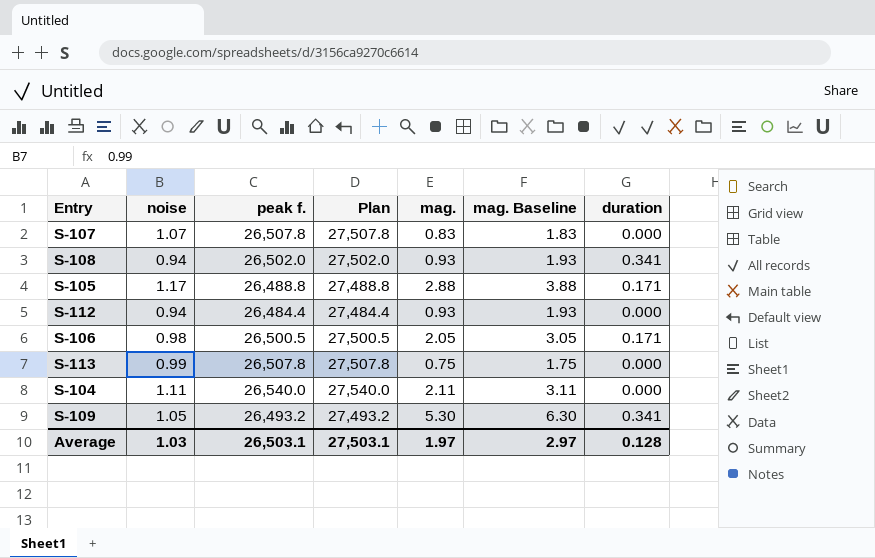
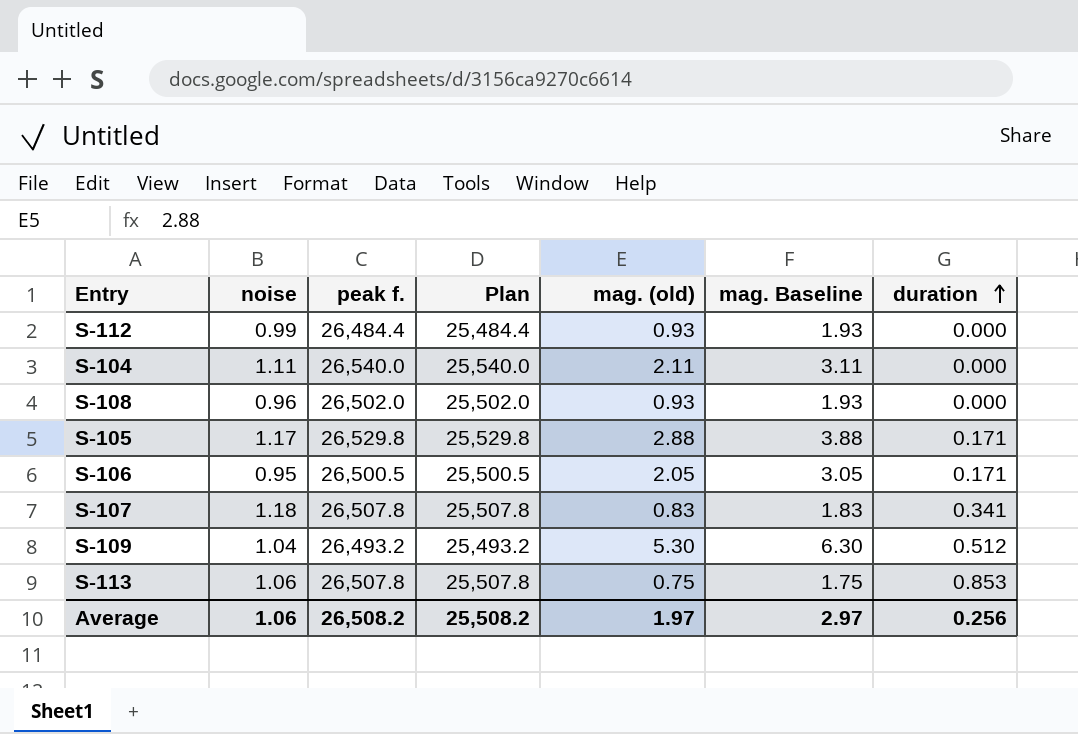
row order: none -> duration ascending
column Plan | formula: [peak f.] + 1000 -> [peak f.] - 1000
column name: mag. -> mag. (old)
S-112 | noise: 0.94 -> 0.99
S-108 | noise: 0.94 -> 0.96
S-108 | duration: 0.341 -> 0.000
S-105 | peak f.: 26,488.8 -> 26,529.8
S-106 | noise: 0.98 -> 0.95
S-107 | noise: 1.07 -> 1.18
S-107 | duration: 0.000 -> 0.341
S-109 | noise: 1.05 -> 1.04
S-109 | duration: 0.341 -> 0.512
S-113 | noise: 0.99 -> 1.06
S-113 | duration: 0.000 -> 0.853
Average | noise: 1.03 -> 1.06
Average | peak f.: 26,503.1 -> 26,508.2
Average | Plan: 27,503.1 -> 25,508.2
Average | duration: 0.128 -> 0.256

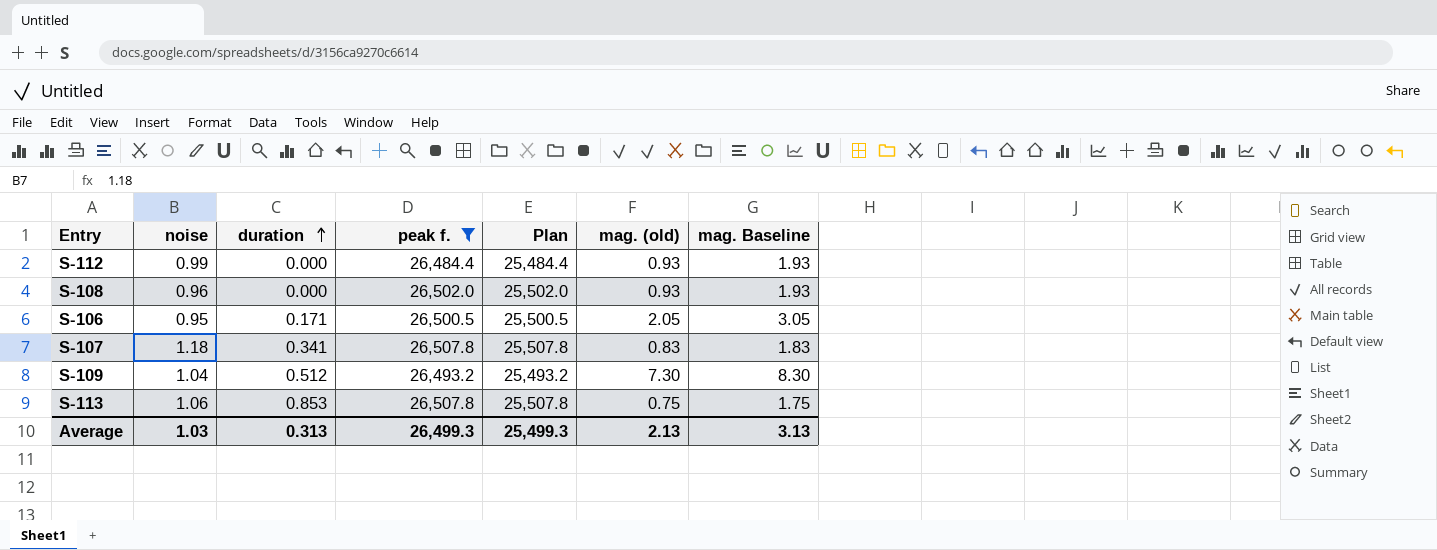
filter: none -> peak f. <= 26,507.8
column duration | position: 7 -> 3
S-109 | mag. (old): 5.30 -> 7.30
S-109 | mag. Baseline: 6.30 -> 8.30
Average | noise: 1.06 -> 1.03
Average | duration: 0.256 -> 0.313
Average | peak f.: 26,508.2 -> 26,499.3
Average | Plan: 25,508.2 -> 25,499.3
Average | mag. (old): 1.97 -> 2.13
Average | mag. Baseline: 2.97 -> 3.13

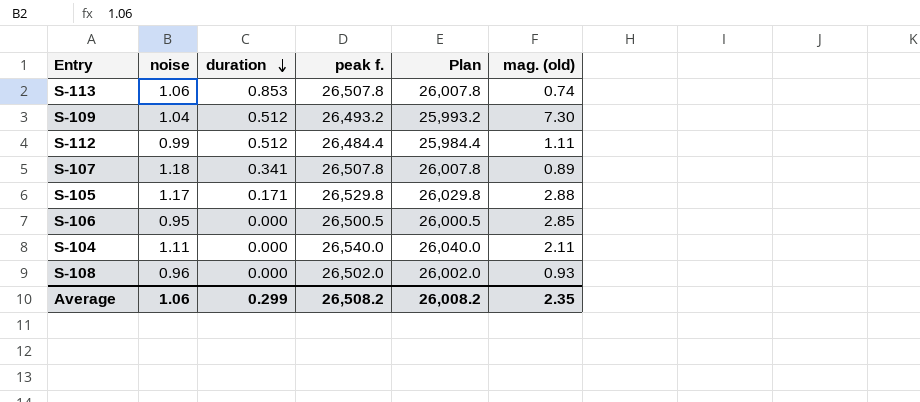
filter: peak f. <= 26,507.8 -> none
row order: duration ascending -> duration descending
column mag. Baseline | formula: [mag. (old)] + 1 -> none
column Plan | formula: [peak f.] - 1000 -> [peak f.] - 500
S-113 | mag. (old): 0.75 -> 0.74
S-112 | duration: 0.000 -> 0.512
S-112 | mag. (old): 0.93 -> 1.11
S-107 | mag. (old): 0.83 -> 0.89
S-106 | duration: 0.171 -> 0.000
S-106 | mag. (old): 2.05 -> 2.85
Average | noise: 1.03 -> 1.06
Average | duration: 0.313 -> 0.299
Average | peak f.: 26,499.3 -> 26,508.2
Average | Plan: 25,499.3 -> 26,008.2
Average | mag. (old): 2.13 -> 2.35

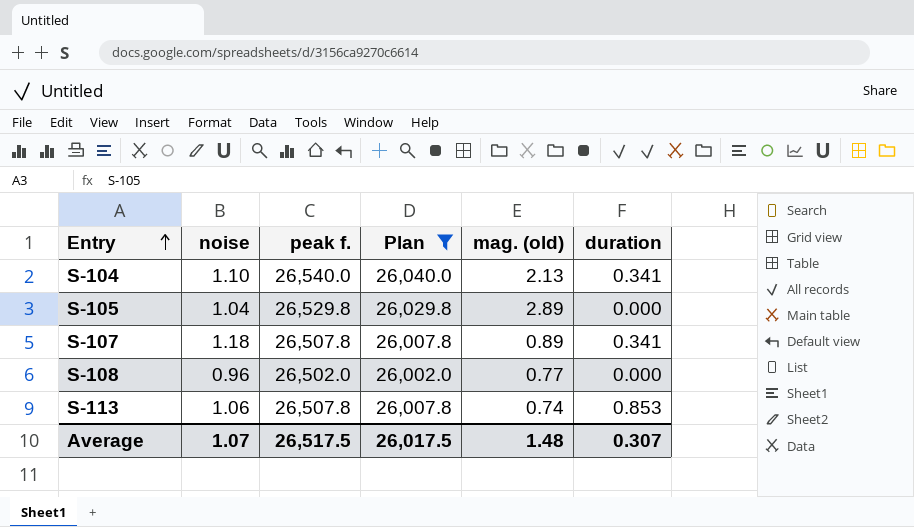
filter: none -> Plan >= 26,002.0
row order: duration descending -> Entry ascending
column duration | position: 3 -> 6
S-104 | noise: 1.11 -> 1.10
S-104 | mag. (old): 2.11 -> 2.13
S-104 | duration: 0.000 -> 0.341
S-105 | noise: 1.17 -> 1.04
S-105 | mag. (old): 2.88 -> 2.89
S-105 | duration: 0.171 -> 0.000
S-108 | mag. (old): 0.93 -> 0.77
Average | noise: 1.06 -> 1.07
Average | peak f.: 26,508.2 -> 26,517.5
Average | Plan: 26,008.2 -> 26,017.5
Average | mag. (old): 2.35 -> 1.48
Average | duration: 0.299 -> 0.307

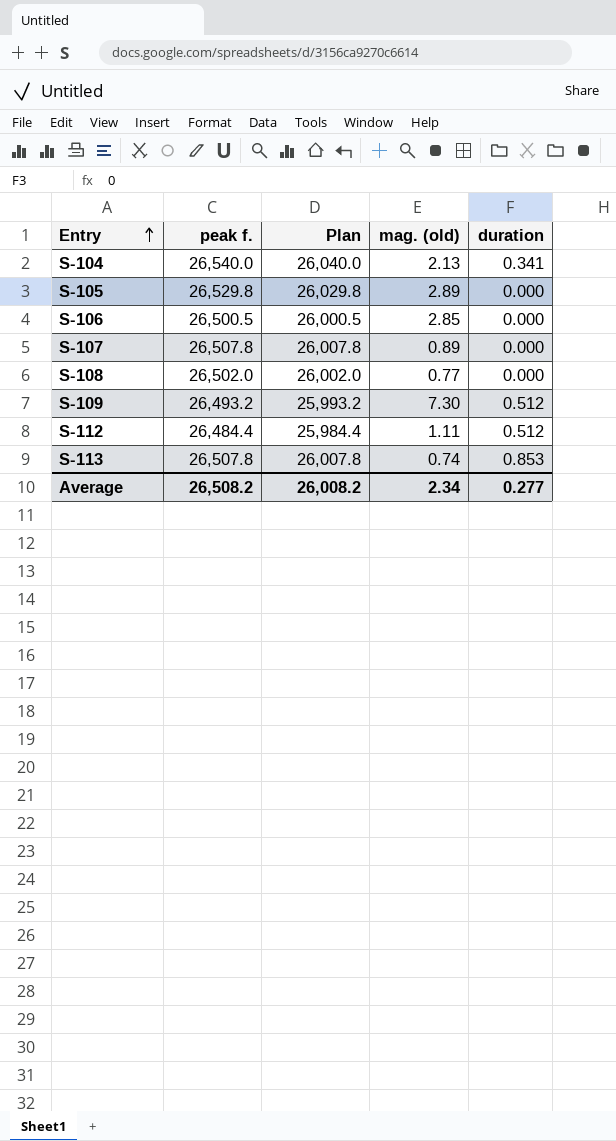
filter: Plan >= 26,002.0 -> none
column noise | position: 2 -> none
S-107 | duration: 0.341 -> 0.000
Average | peak f.: 26,517.5 -> 26,508.2
Average | Plan: 26,017.5 -> 26,008.2
Average | mag. (old): 1.48 -> 2.34
Average | duration: 0.307 -> 0.277

